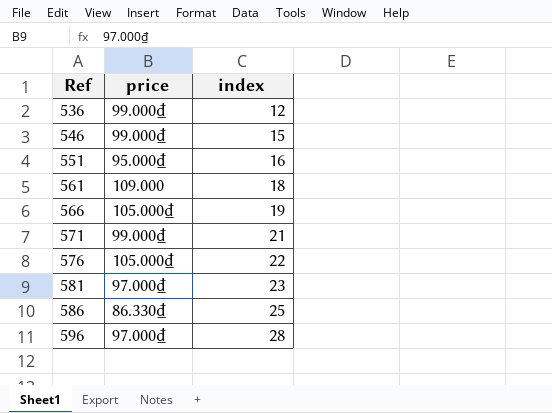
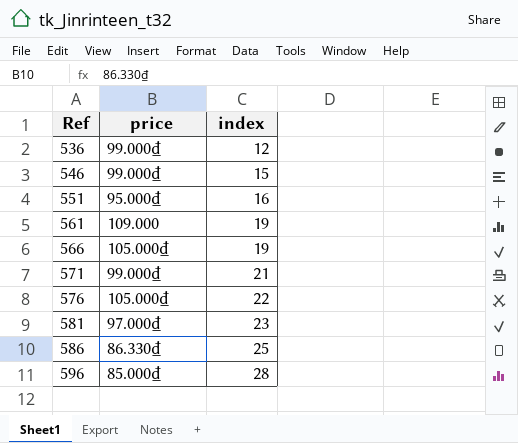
561 | index: 18 -> 19
596 | price: 97.000₫ -> 85.000₫

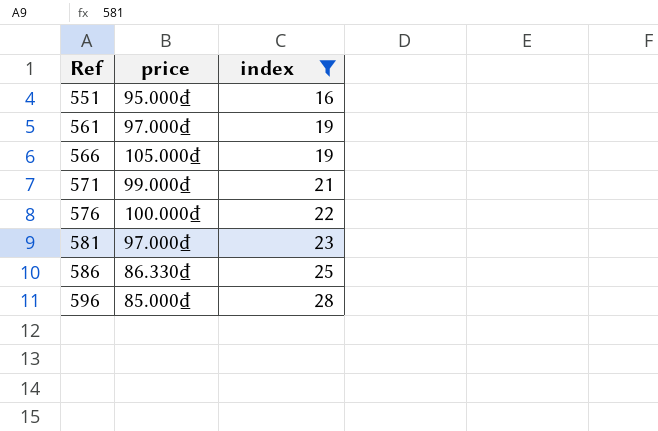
filter: none -> index >= 16
561 | price: 109.000 -> 97.000₫
576 | price: 105.000₫ -> 100.000₫

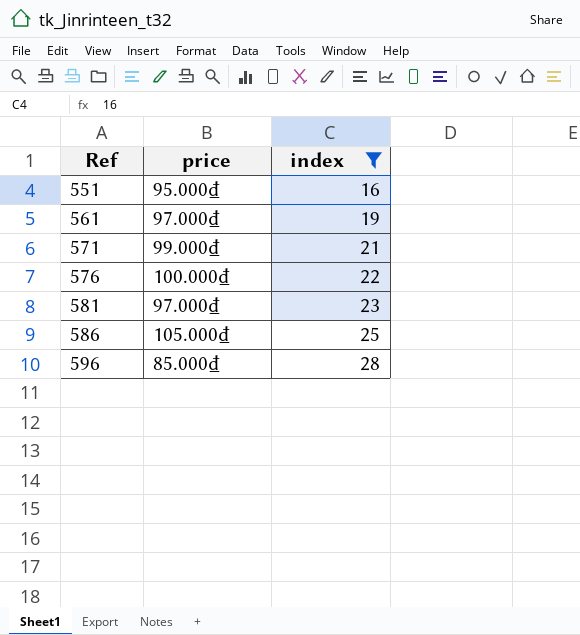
row 566: 105.000₫ | 19 -> none
586 | price: 86.330₫ -> 105.000₫

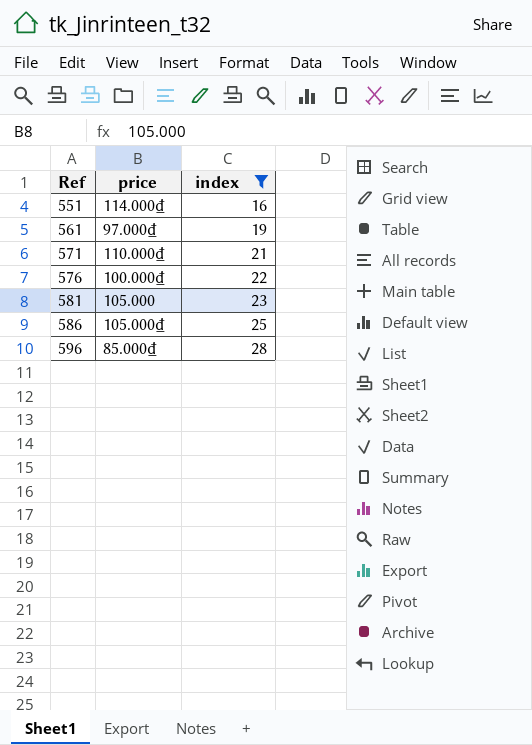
551 | price: 95.000₫ -> 114.000₫
571 | price: 99.000₫ -> 110.000₫
581 | price: 97.000₫ -> 105.000

